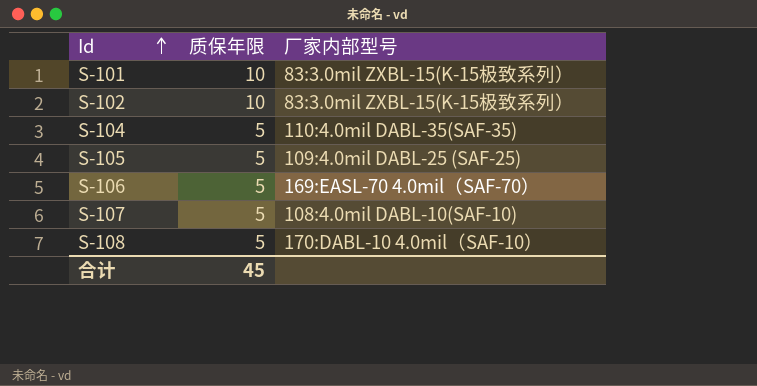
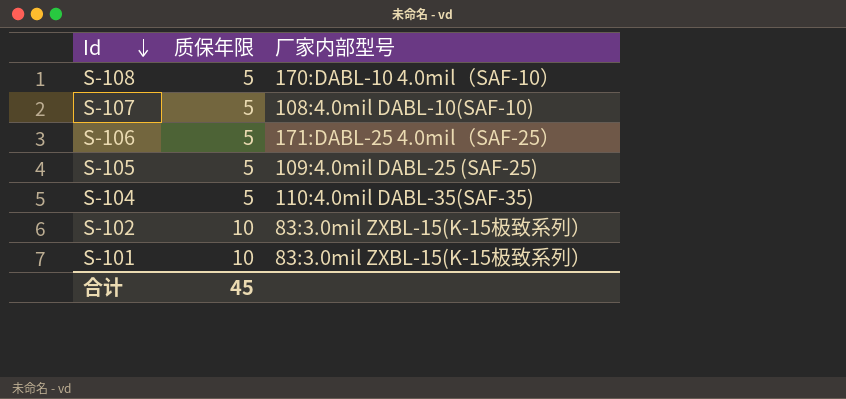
row order: Id ascending -> Id descending
S-106 | 厂家内部型号: 169:EASL-70 4.0mil（SAF-70） -> 171:DABL-25 4.0mil（SAF-25）

